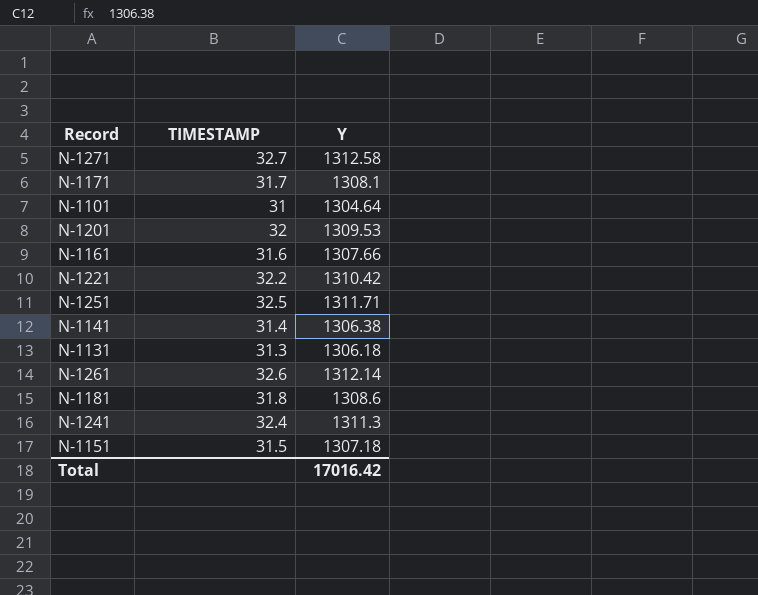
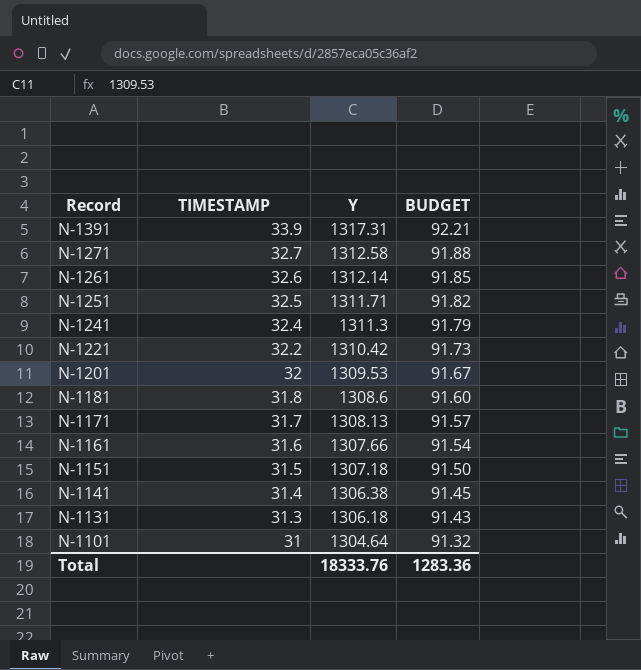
row order: none -> Record descending
column BUDGET | formula: none -> [Y] * 0.07
row N-1391: none -> 33.9 | 1317.31 | 92.21
N-1171 | Y: 1308.1 -> 1308.13
Total | Y: 17016.42 -> 18333.76

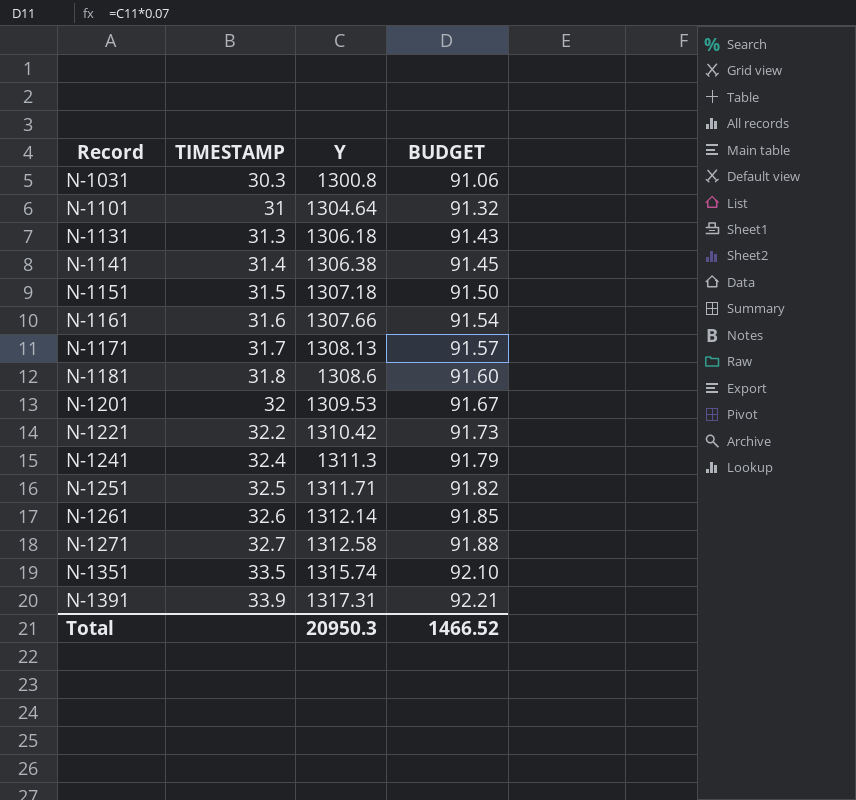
row order: Record descending -> Record ascending
row N-1031: none -> 30.3 | 1300.8 | 91.06
row N-1351: none -> 33.5 | 1315.74 | 92.10
Total | Y: 18333.76 -> 20950.3
Total | BUDGET: 1283.36 -> 1466.52

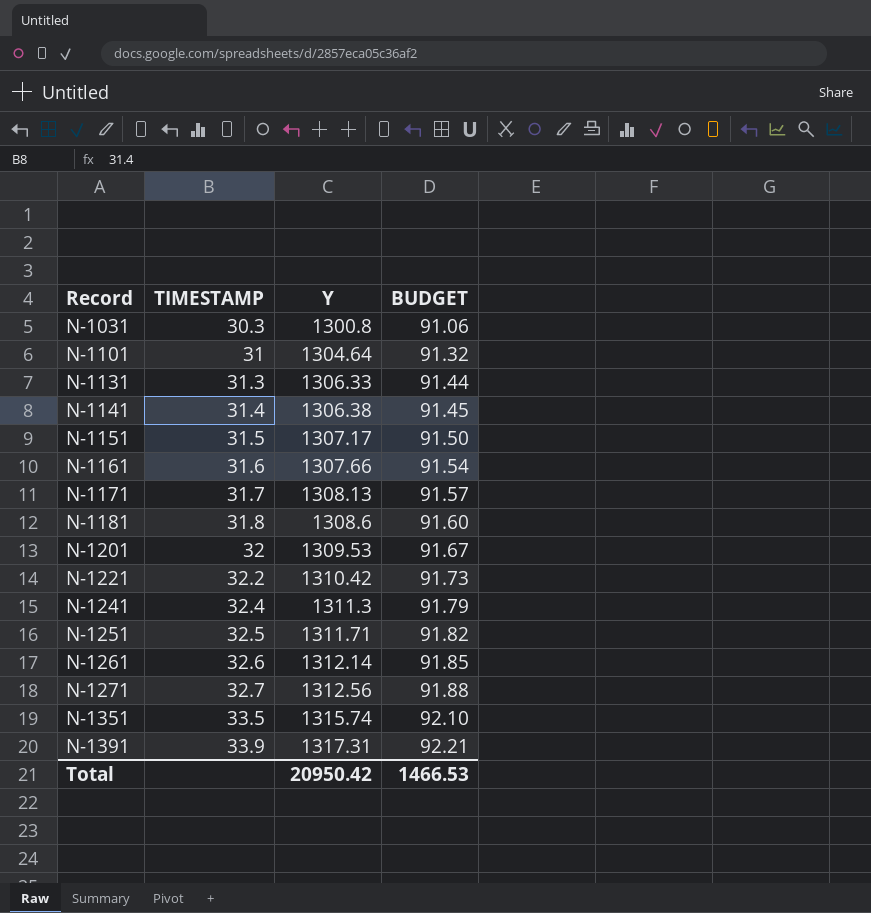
N-1131 | Y: 1306.18 -> 1306.33
N-1131 | BUDGET: 91.43 -> 91.44
N-1151 | Y: 1307.18 -> 1307.17
N-1271 | Y: 1312.58 -> 1312.56
Total | Y: 20950.3 -> 20950.42
Total | BUDGET: 1466.52 -> 1466.53

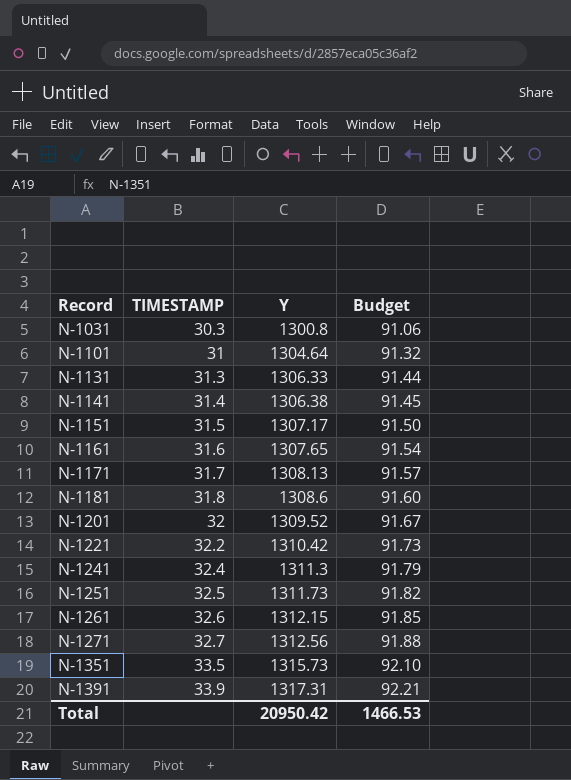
column name: BUDGET -> Budget
N-1161 | Y: 1307.66 -> 1307.65
N-1201 | Y: 1309.53 -> 1309.52
N-1251 | Y: 1311.71 -> 1311.73
N-1261 | Y: 1312.14 -> 1312.15
N-1351 | Y: 1315.74 -> 1315.73

